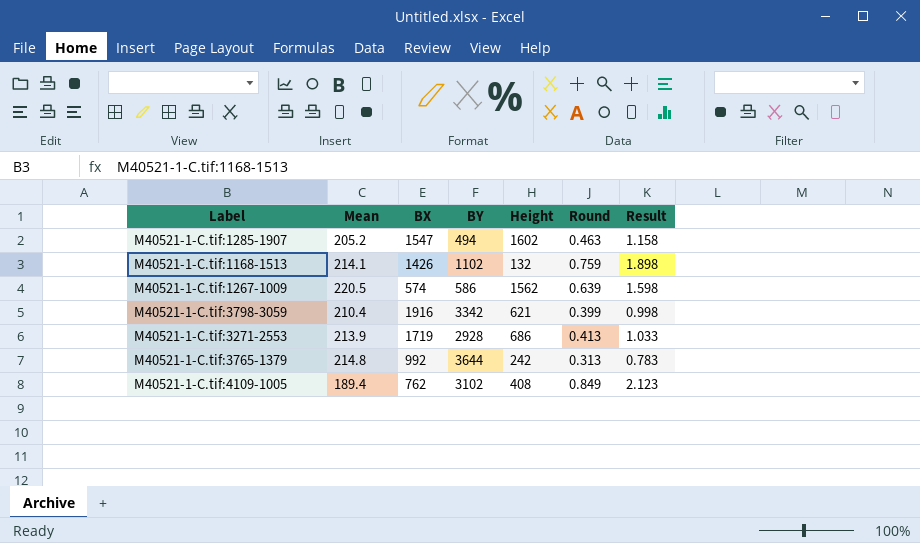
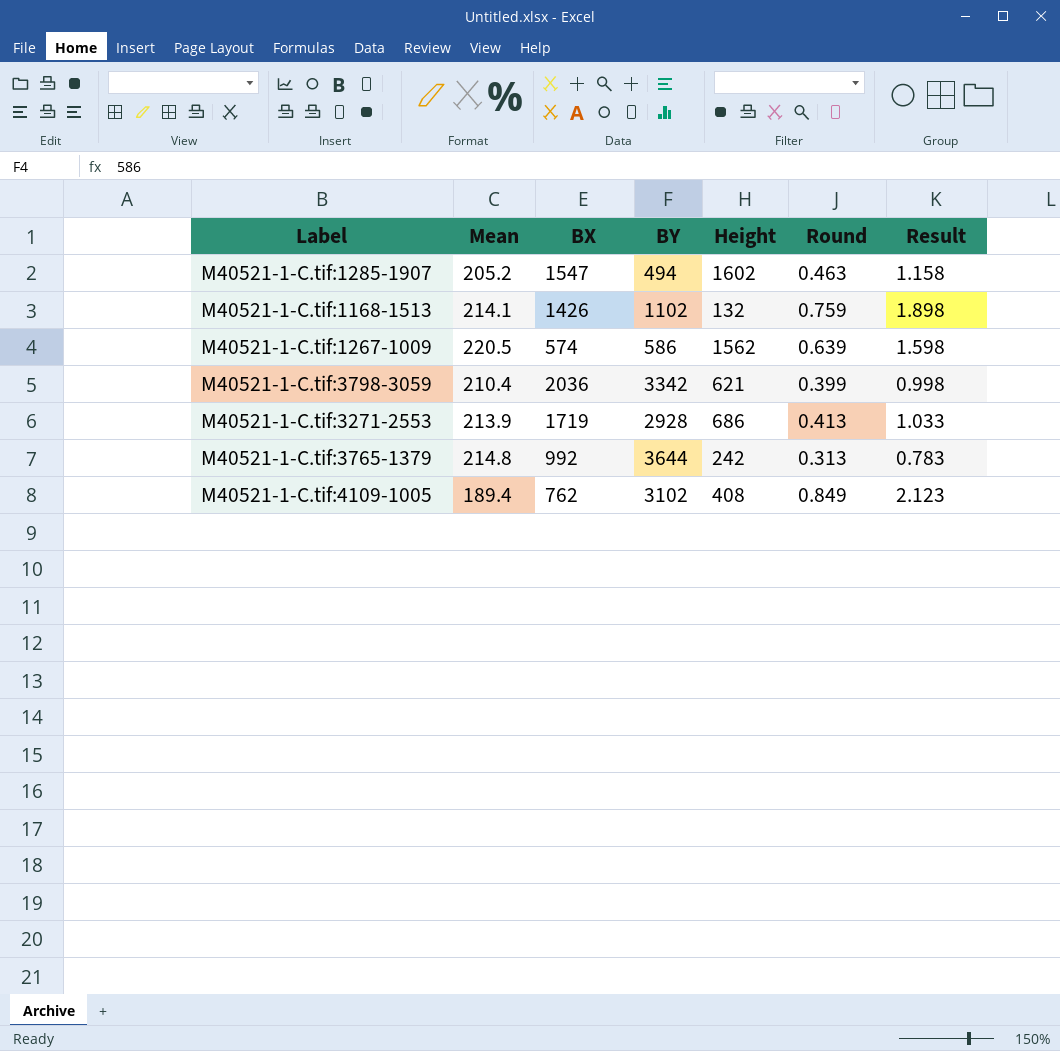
M40521-1-C.tif:3798-3059 | BX: 1916 -> 2036

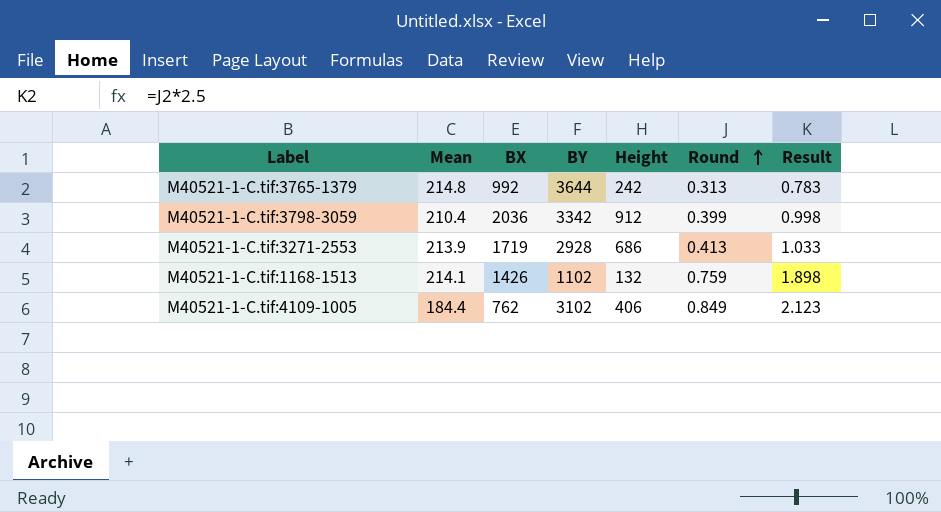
row order: none -> Round ascending
row M40521-1-C.tif:1285-1907: 205.2 | 1547 | 494 | 1602 | 0.463 | 1.158 -> none
row M40521-1-C.tif:1267-1009: 220.5 | 574 | 586 | 1562 | 0.639 | 1.598 -> none
M40521-1-C.tif:3798-3059 | Height: 621 -> 912
M40521-1-C.tif:4109-1005 | Mean: 189.4 -> 184.4
M40521-1-C.tif:4109-1005 | Height: 408 -> 406

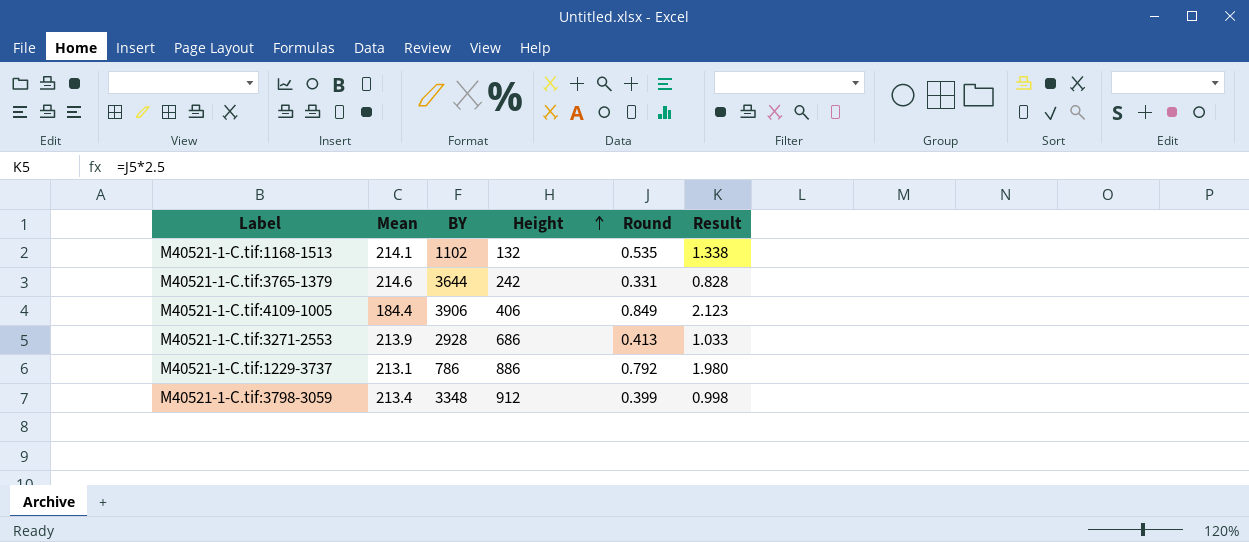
row order: Round ascending -> Height ascending
column BX | position: 3 -> none
M40521-1-C.tif:1168-1513 | Round: 0.759 -> 0.535
M40521-1-C.tif:1168-1513 | Result: 1.898 -> 1.338
M40521-1-C.tif:3765-1379 | Mean: 214.8 -> 214.6
M40521-1-C.tif:3765-1379 | Round: 0.313 -> 0.331
M40521-1-C.tif:3765-1379 | Result: 0.783 -> 0.828
M40521-1-C.tif:4109-1005 | BY: 3102 -> 3906
row M40521-1-C.tif:1229-3737: none -> 213.1 | 786 | 886 | 0.792 | 1.980
M40521-1-C.tif:3798-3059 | Mean: 210.4 -> 213.4
M40521-1-C.tif:3798-3059 | BY: 3342 -> 3348

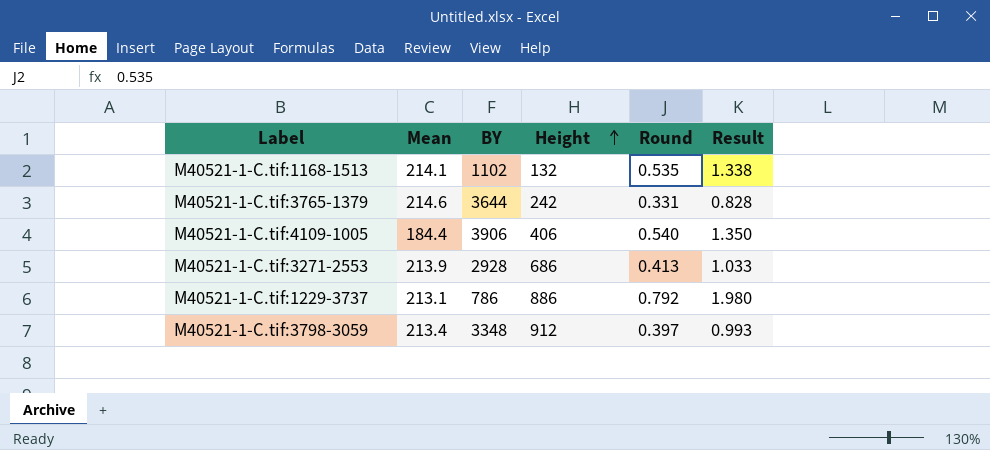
M40521-1-C.tif:4109-1005 | Round: 0.849 -> 0.540
M40521-1-C.tif:4109-1005 | Result: 2.123 -> 1.350
M40521-1-C.tif:3798-3059 | Round: 0.399 -> 0.397
M40521-1-C.tif:3798-3059 | Result: 0.998 -> 0.993

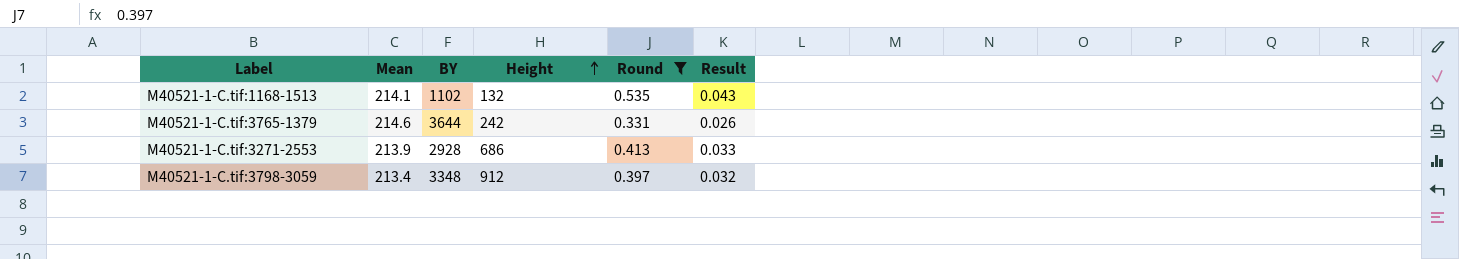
filter: none -> Round <= 0.535
column Result | formula: [Round] * 2.5 -> [Round] * 0.08

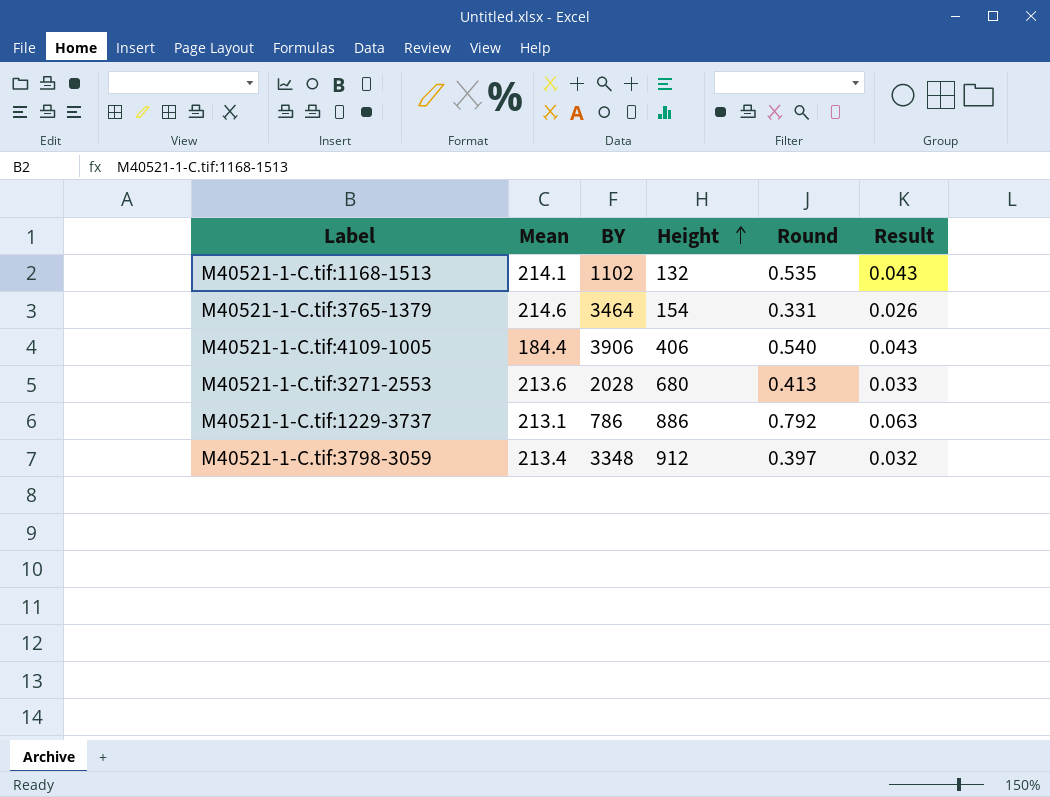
filter: Round <= 0.535 -> none
M40521-1-C.tif:3765-1379 | BY: 3644 -> 3464
M40521-1-C.tif:3765-1379 | Height: 242 -> 154
M40521-1-C.tif:3271-2553 | Mean: 213.9 -> 213.6
M40521-1-C.tif:3271-2553 | BY: 2928 -> 2028
M40521-1-C.tif:3271-2553 | Height: 686 -> 680

